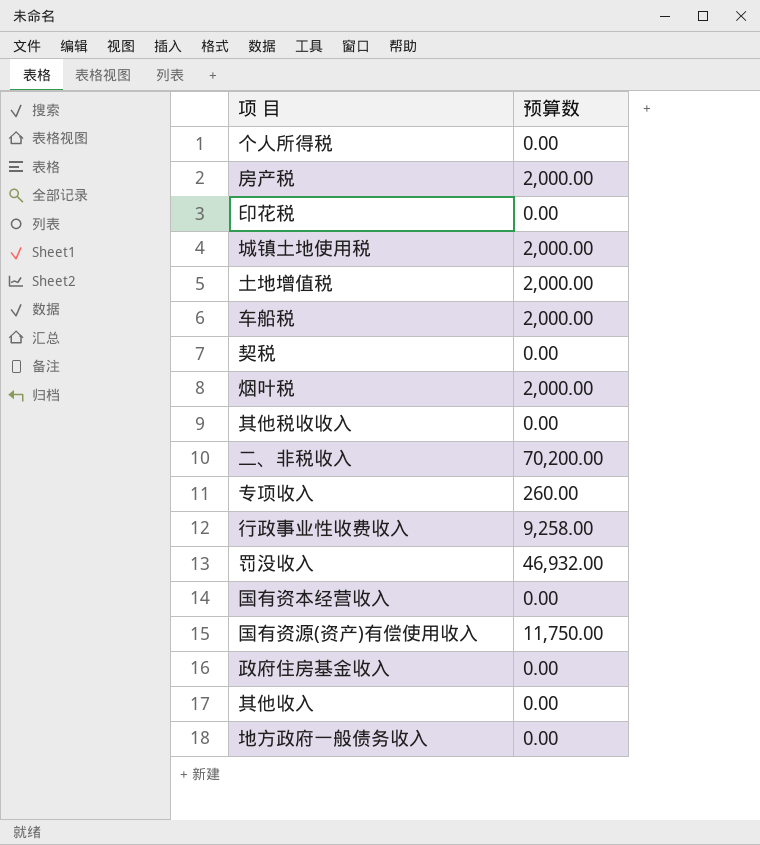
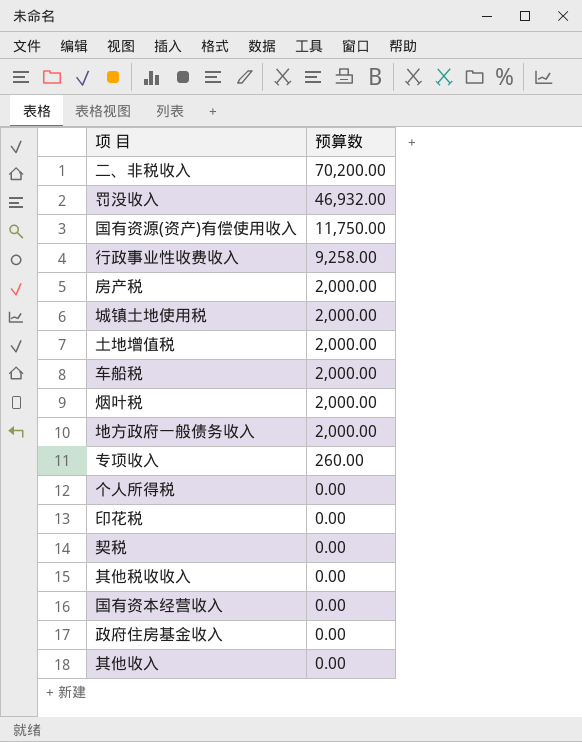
row order: none -> 预算数 descending
地方政府一般债务收入 | 预算数: 0.00 -> 2,000.00

